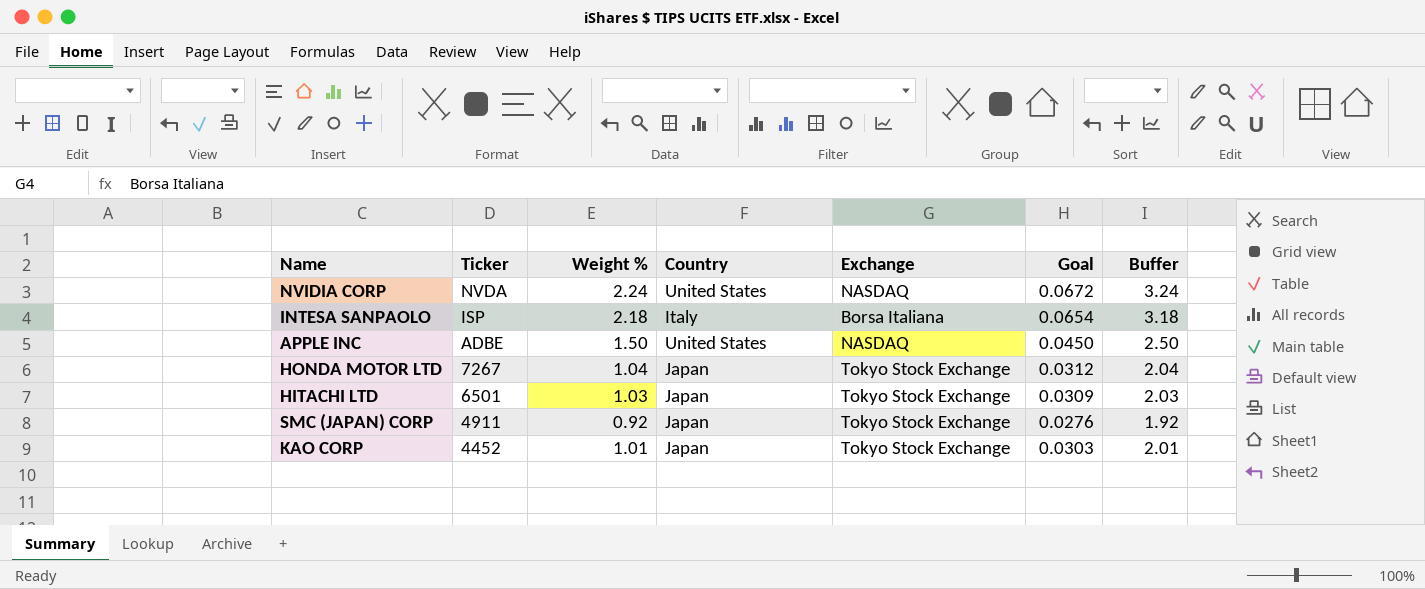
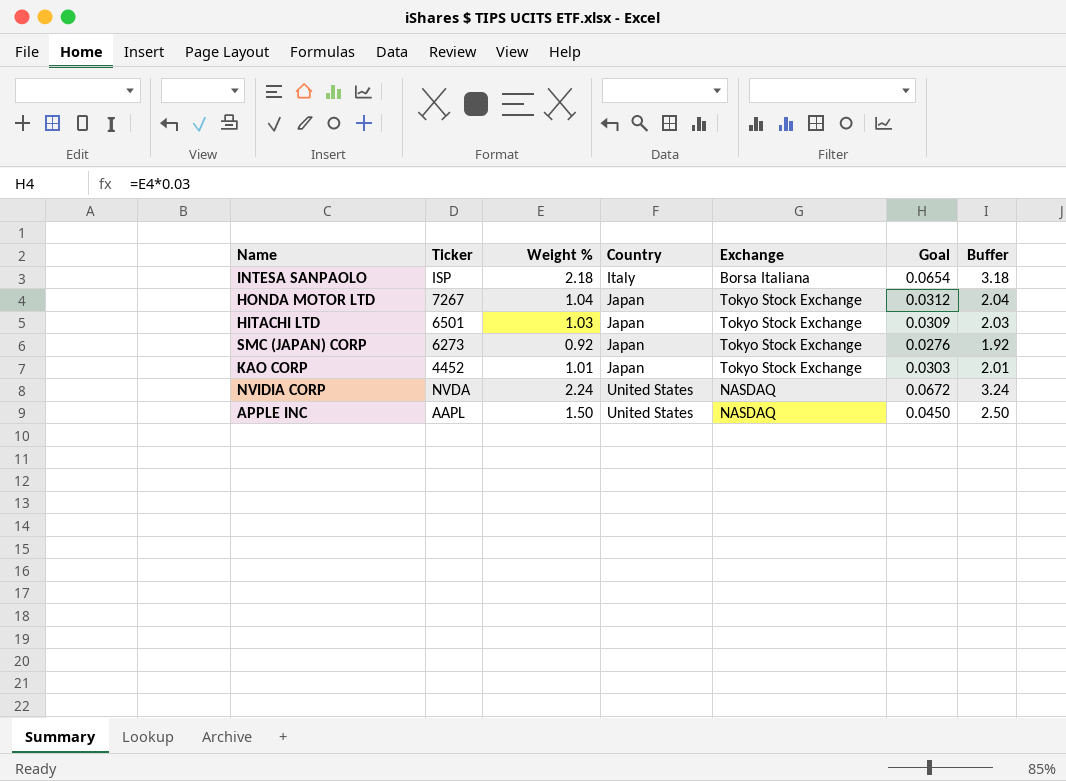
row order: Ticker descending -> Country ascending
SMC (JAPAN) CORP | Ticker: 4911 -> 6273
APPLE INC | Ticker: ADBE -> AAPL

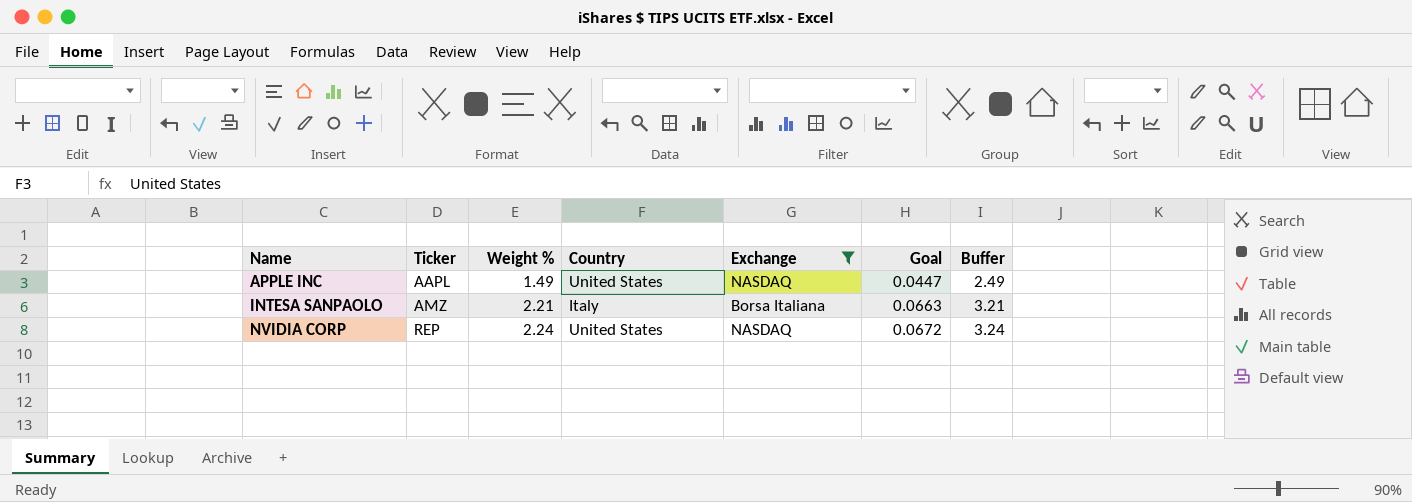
filter: none -> Exchange != Tokyo Stock Exchange
row order: Country ascending -> Name ascending
APPLE INC | Weight %: 1.50 -> 1.49
APPLE INC | Goal: 0.0450 -> 0.0447
APPLE INC | Buffer: 2.50 -> 2.49
INTESA SANPAOLO | Ticker: ISP -> AMZ
INTESA SANPAOLO | Weight %: 2.18 -> 2.21
INTESA SANPAOLO | Goal: 0.0654 -> 0.0663
INTESA SANPAOLO | Buffer: 3.18 -> 3.21
NVIDIA CORP | Ticker: NVDA -> REP

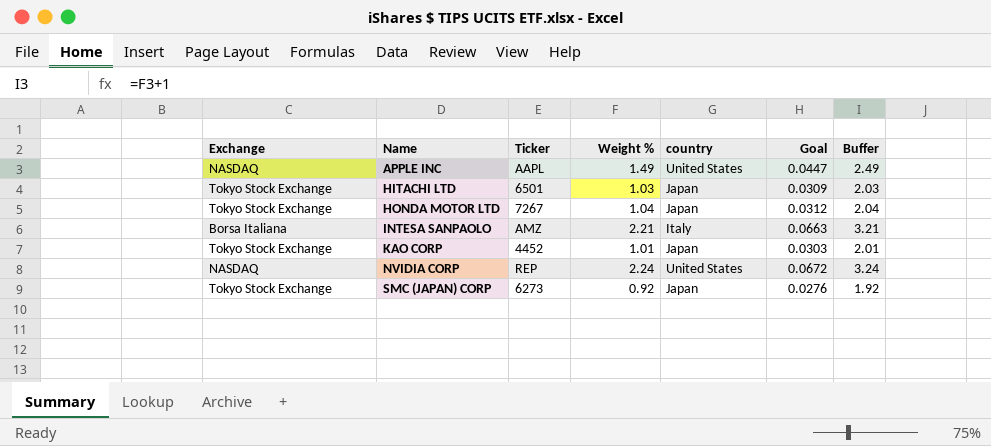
filter: Exchange != Tokyo Stock Exchange -> none
column Exchange | position: 5 -> 1
column name: Country -> country

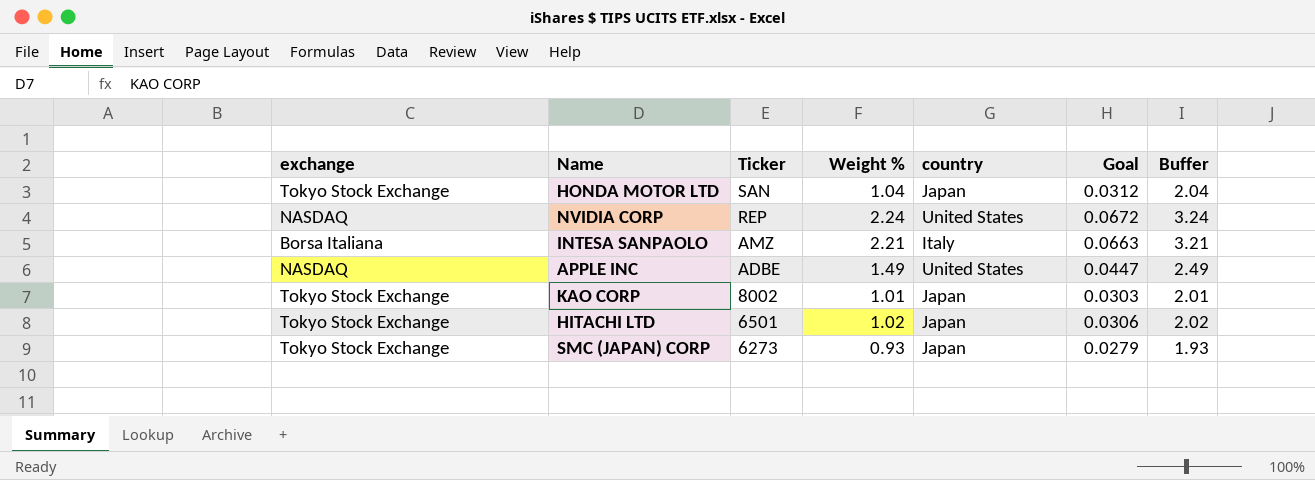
row order: Name ascending -> Ticker descending
column name: Exchange -> exchange
HONDA MOTOR LTD | Ticker: 7267 -> SAN
APPLE INC | Ticker: AAPL -> ADBE
KAO CORP | Ticker: 4452 -> 8002
HITACHI LTD | Weight %: 1.03 -> 1.02
HITACHI LTD | Goal: 0.0309 -> 0.0306
HITACHI LTD | Buffer: 2.03 -> 2.02
SMC (JAPAN) CORP | Weight %: 0.92 -> 0.93
SMC (JAPAN) CORP | Goal: 0.0276 -> 0.0279
SMC (JAPAN) CORP | Buffer: 1.92 -> 1.93

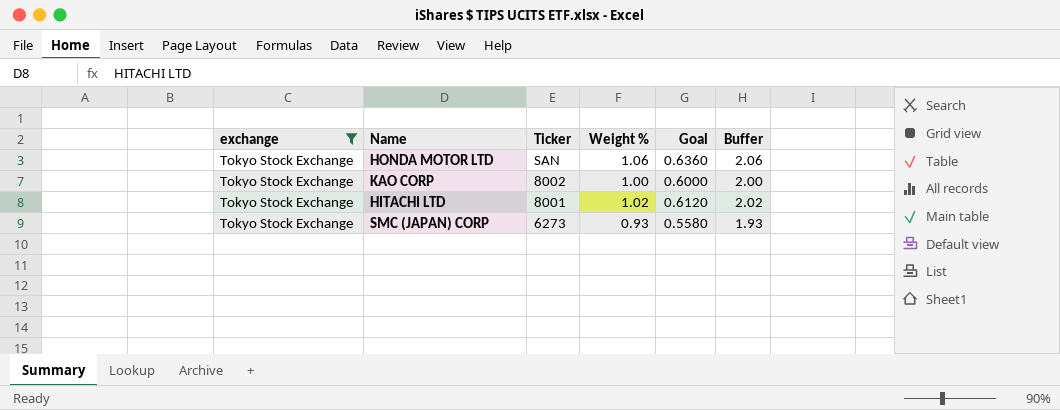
filter: none -> exchange = Tokyo Stock Exchange
column country | position: 5 -> none
column Goal | formula: [Weight %] * 0.03 -> [Weight %] * 0.6
HONDA MOTOR LTD | Weight %: 1.04 -> 1.06
HONDA MOTOR LTD | Buffer: 2.04 -> 2.06
KAO CORP | Weight %: 1.01 -> 1.00
KAO CORP | Buffer: 2.01 -> 2.00
HITACHI LTD | Ticker: 6501 -> 8001

